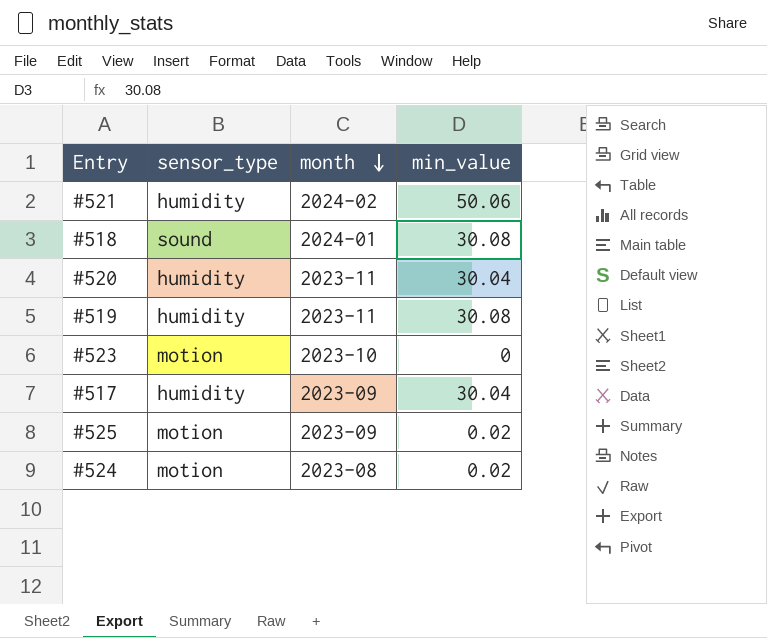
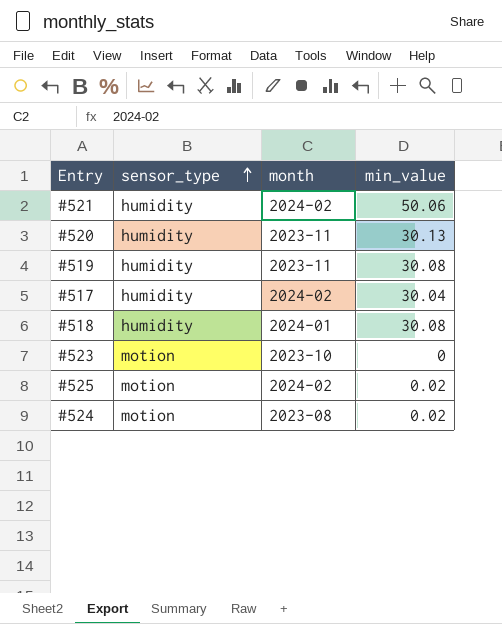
row order: month descending -> sensor_type ascending
#520 | min_value: 30.04 -> 30.13
#517 | month: 2023-09 -> 2024-02
#518 | sensor_type: sound -> humidity
#525 | month: 2023-09 -> 2024-02

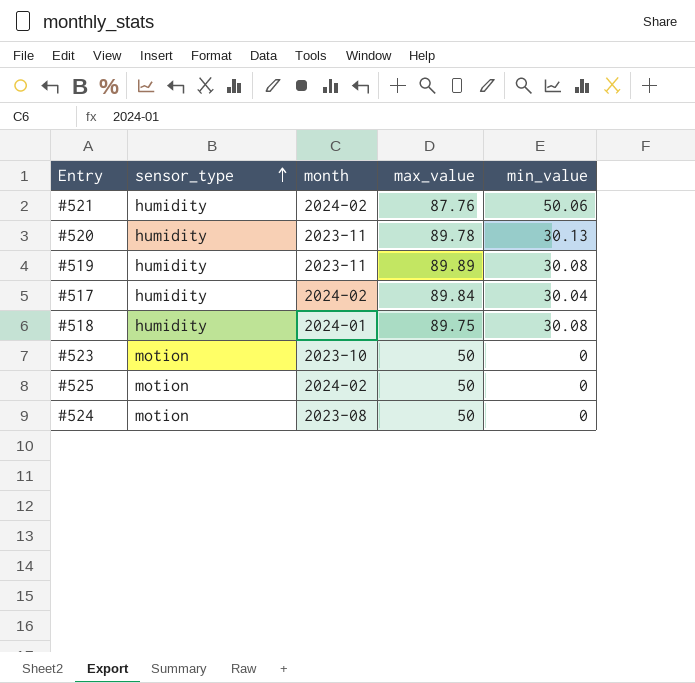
column max_value | position: none -> 4
#525 | min_value: 0.02 -> 0
#524 | min_value: 0.02 -> 0

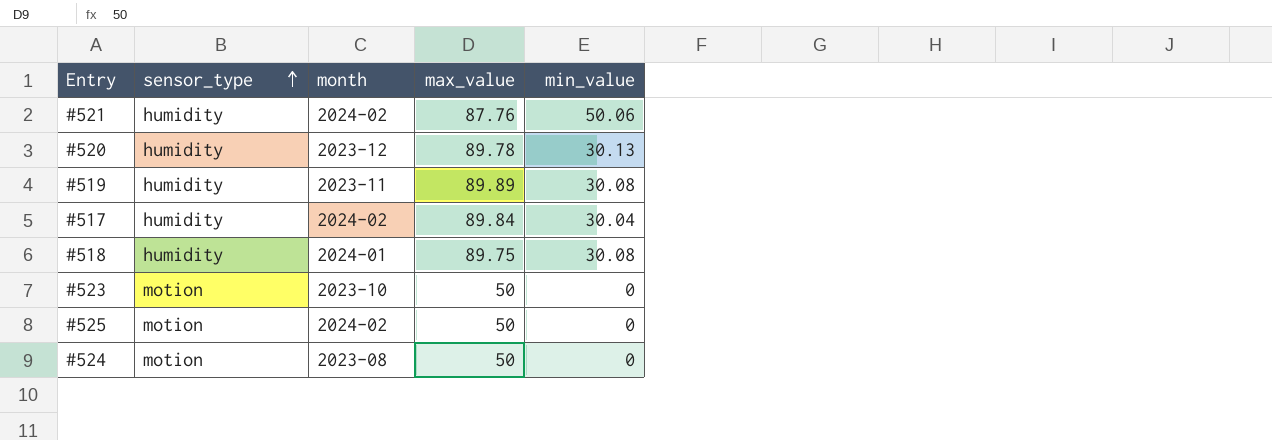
#520 | month: 2023-11 -> 2023-12

